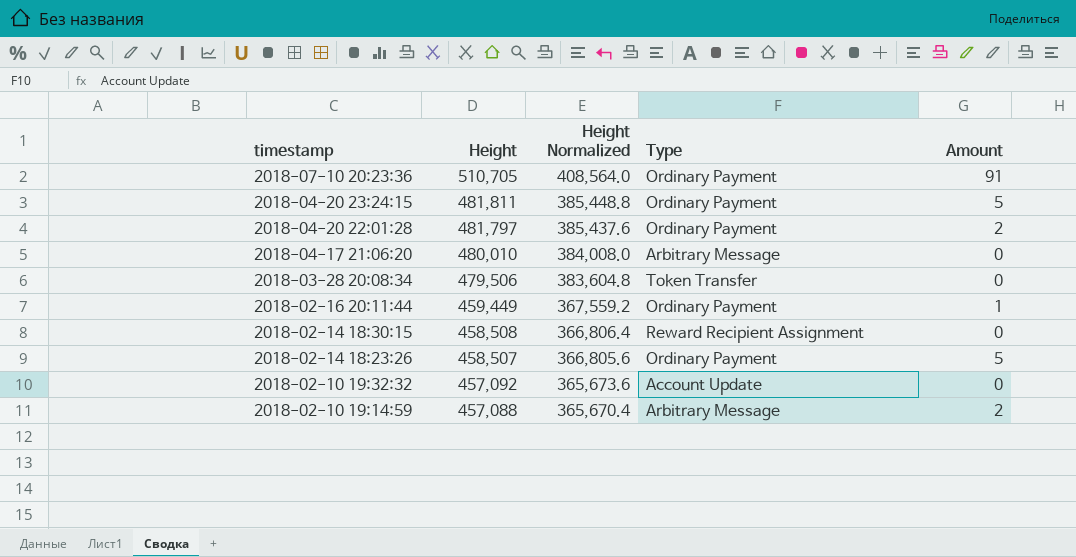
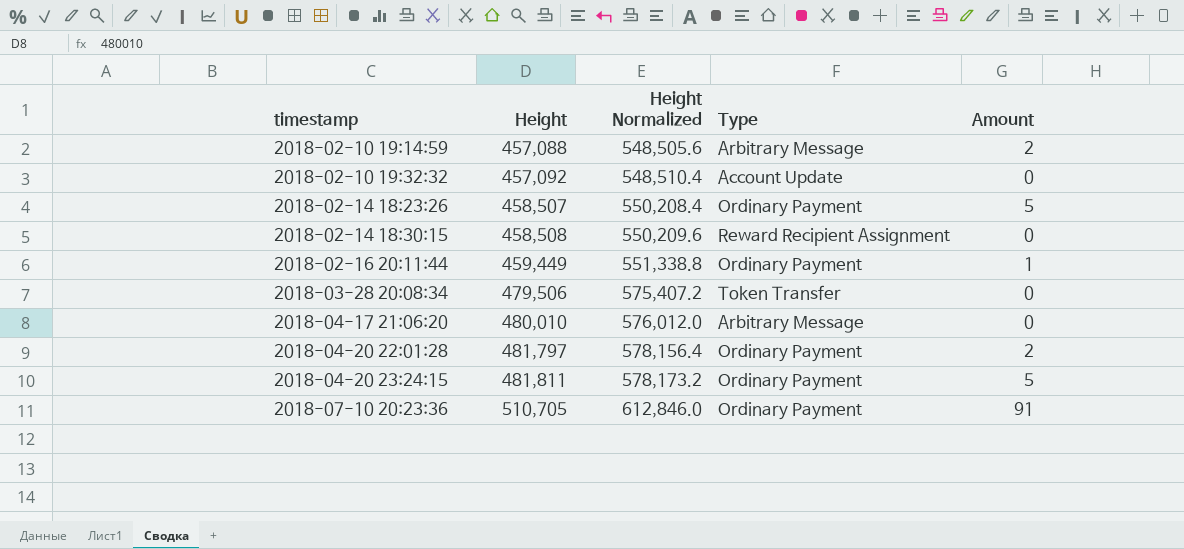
row order: timestamp descending -> timestamp ascending
column Height Normalized | formula: [Height] * 0.8 -> [Height] * 1.2

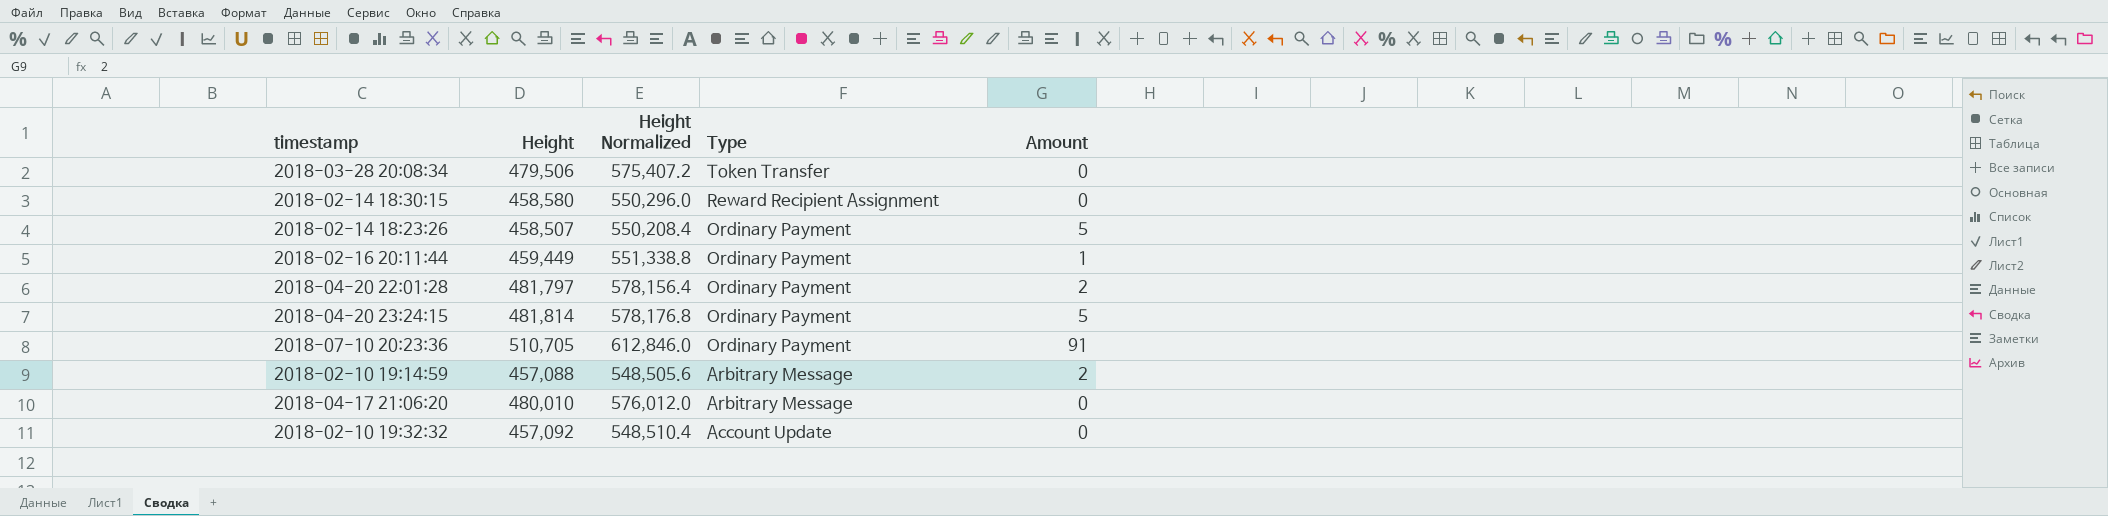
row order: timestamp ascending -> Type descending
2018-02-14 18:30:15 | Height: 458,508 -> 458,580
2018-02-14 18:30:15 | Height Normalized: 550,209.6 -> 550,296.0
2018-04-20 23:24:15 | Height: 481,811 -> 481,814
2018-04-20 23:24:15 | Height Normalized: 578,173.2 -> 578,176.8

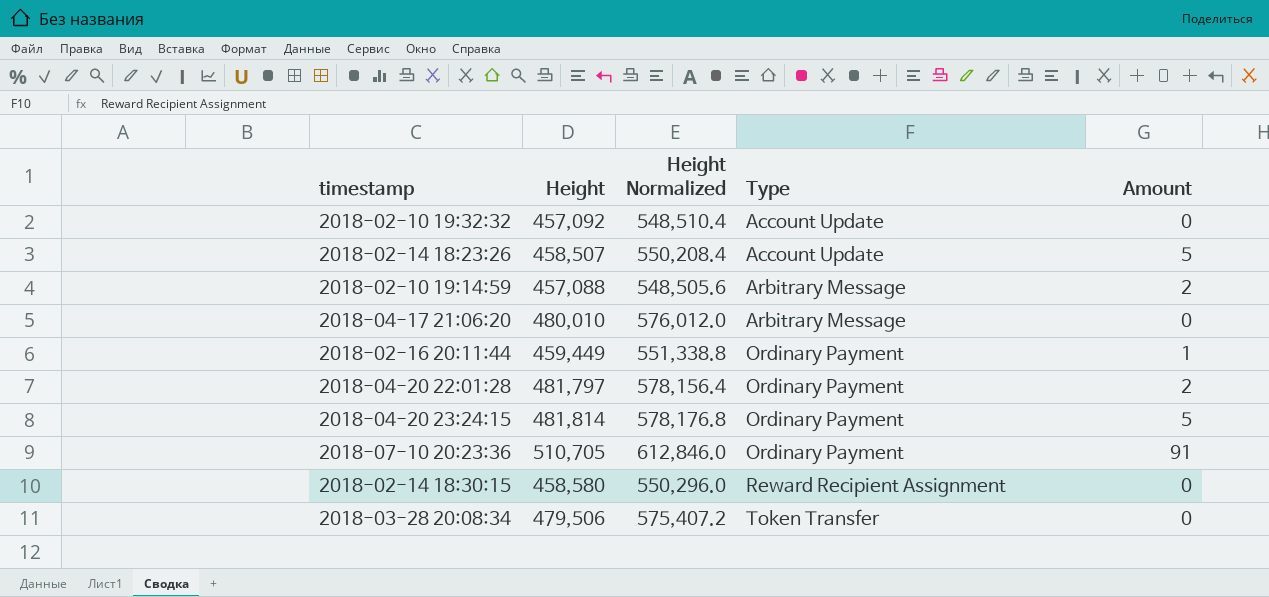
row order: Type descending -> Type ascending
2018-02-14 18:23:26 | Type: Ordinary Payment -> Account Update

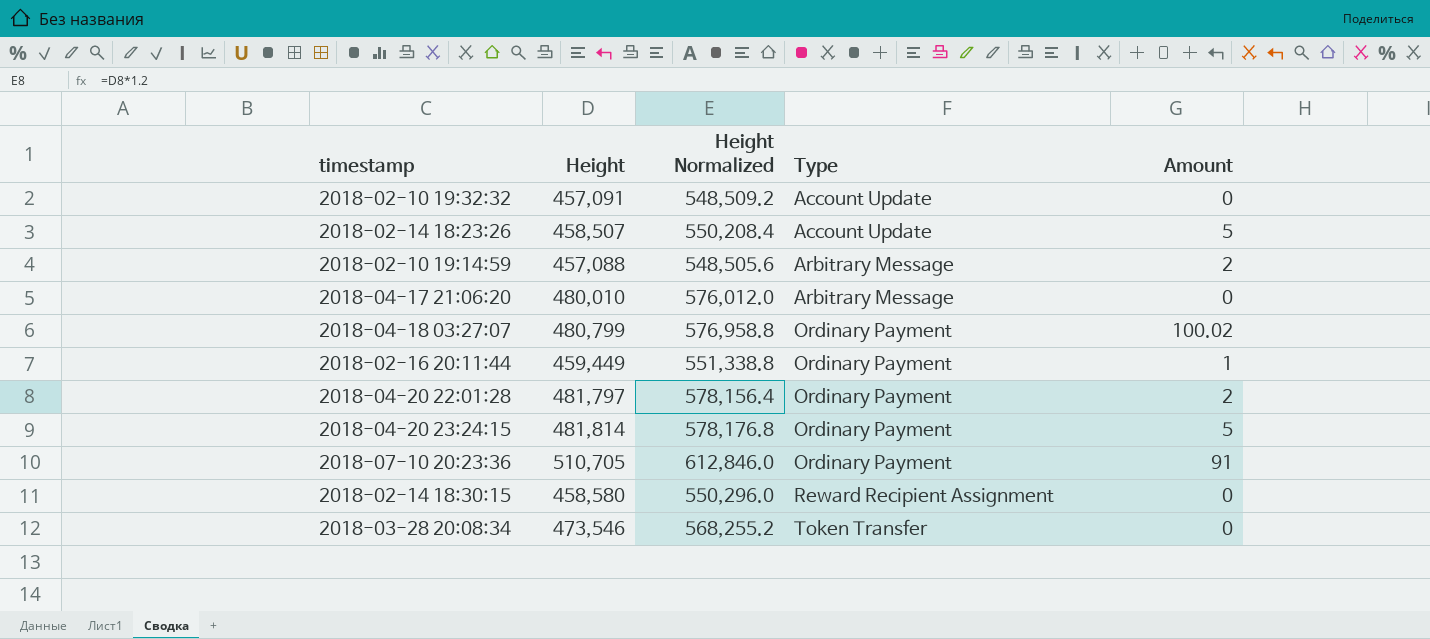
2018-02-10 19:32:32 | Height: 457,092 -> 457,091
2018-02-10 19:32:32 | Height Normalized: 548,510.4 -> 548,509.2
row 2018-04-18 03:27:07: none -> 480,799 | 576,958.8 | Ordinary Payment | 100.02
2018-03-28 20:08:34 | Height: 479,506 -> 473,546
2018-03-28 20:08:34 | Height Normalized: 575,407.2 -> 568,255.2

